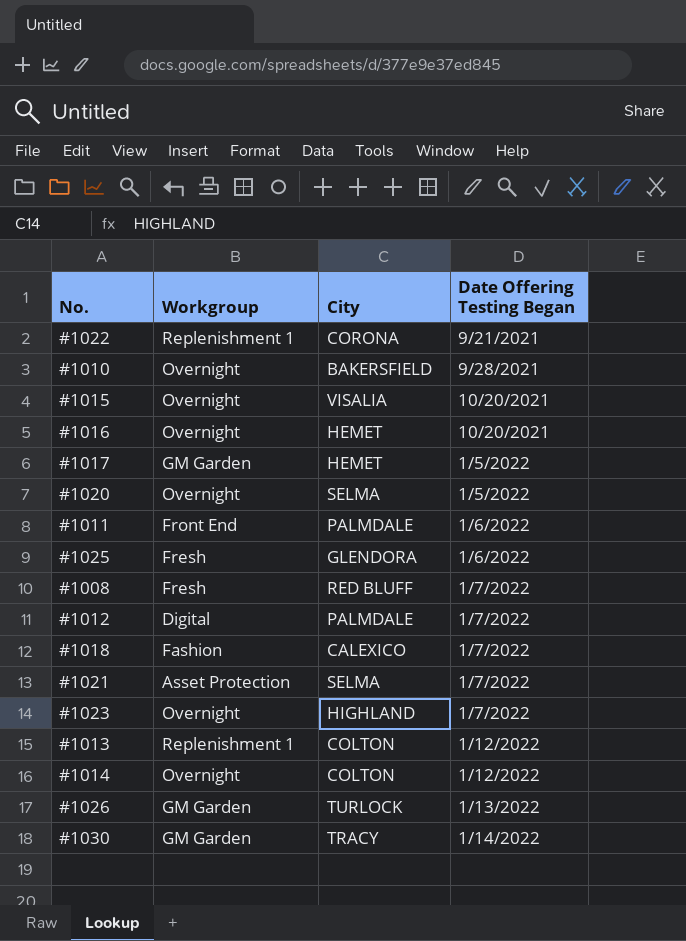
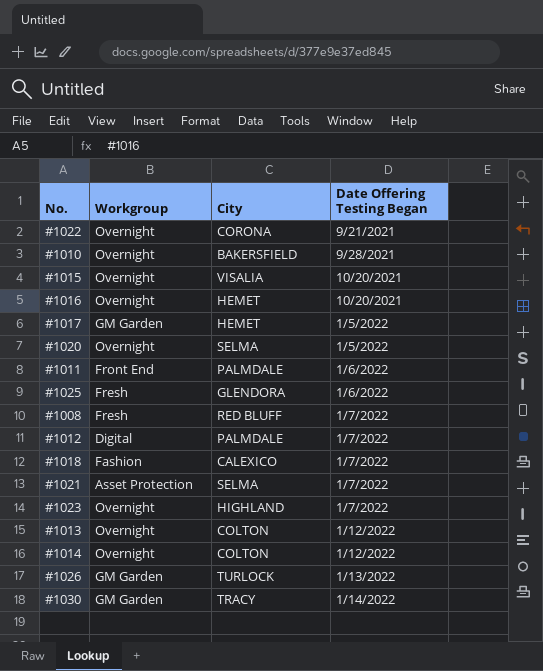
#1022 | Workgroup: Replenishment 1 -> Overnight
#1013 | Workgroup: Replenishment 1 -> Overnight

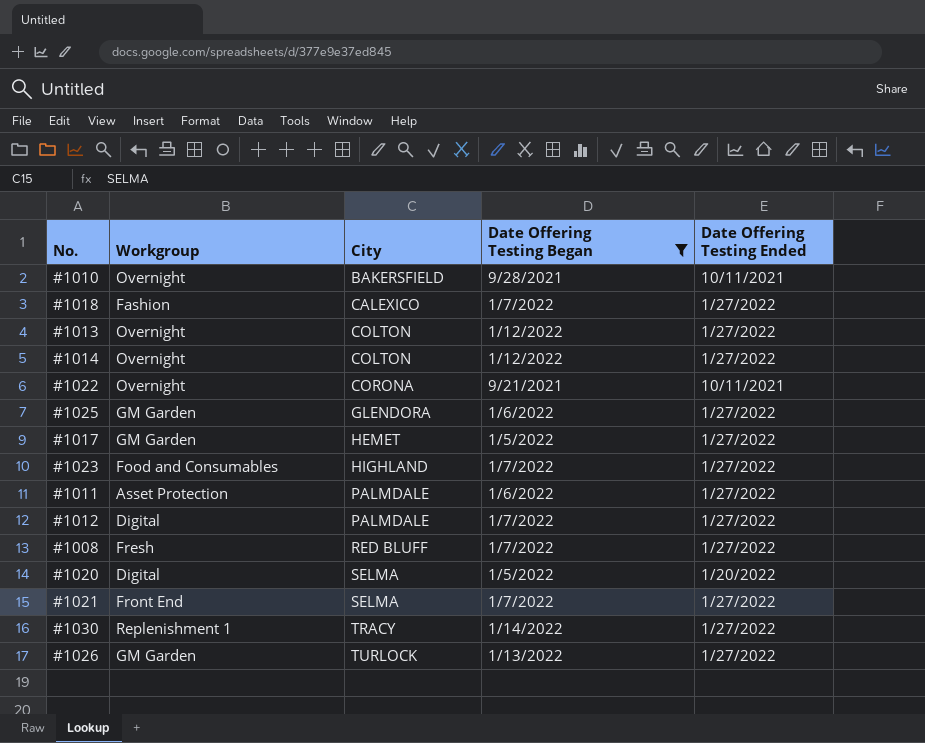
filter: none -> Date Offering Testing Began != 10/20/2021
row order: Date Offering Testing Began ascending -> City ascending
column Date Offering Testing Ended | position: none -> 5
#1025 | Workgroup: Fresh -> GM Garden
#1023 | Workgroup: Overnight -> Food and Consumables
#1011 | Workgroup: Front End -> Asset Protection
#1020 | Workgroup: Overnight -> Digital
#1021 | Workgroup: Asset Protection -> Front End
#1030 | Workgroup: GM Garden -> Replenishment 1

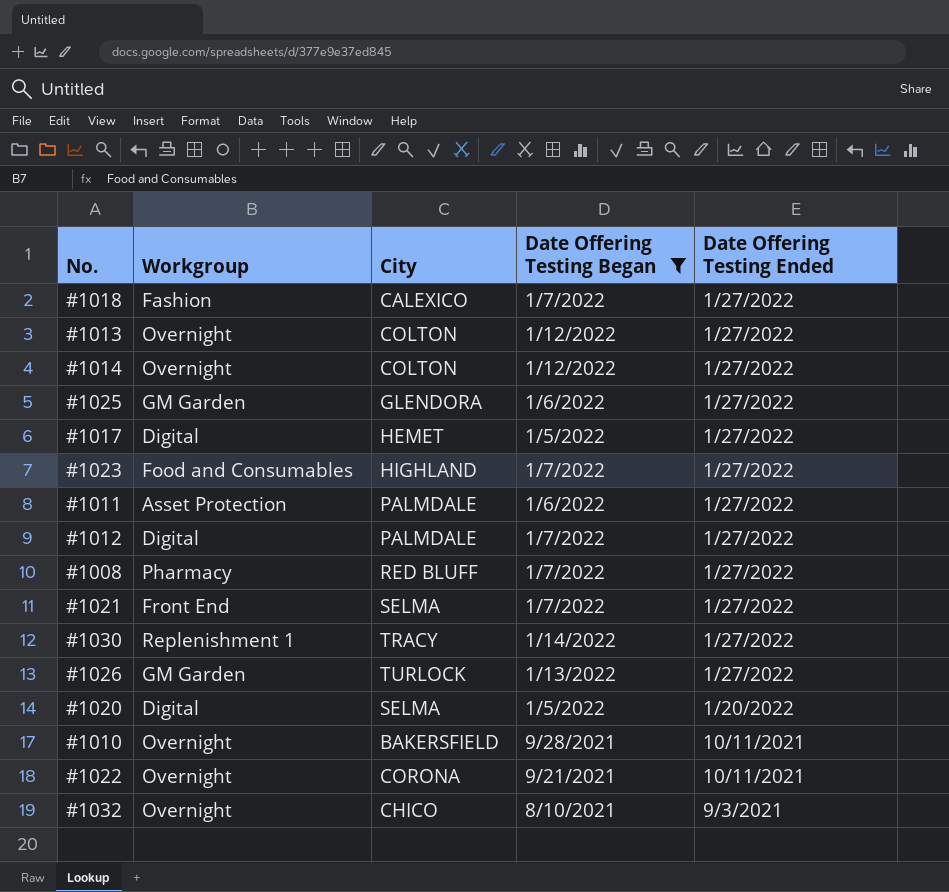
row order: City ascending -> Date Offering Testing Ended descending
#1017 | Workgroup: GM Garden -> Digital
#1008 | Workgroup: Fresh -> Pharmacy
row #1032: none -> Overnight | CHICO | 8/10/2021 | 9/3/2021

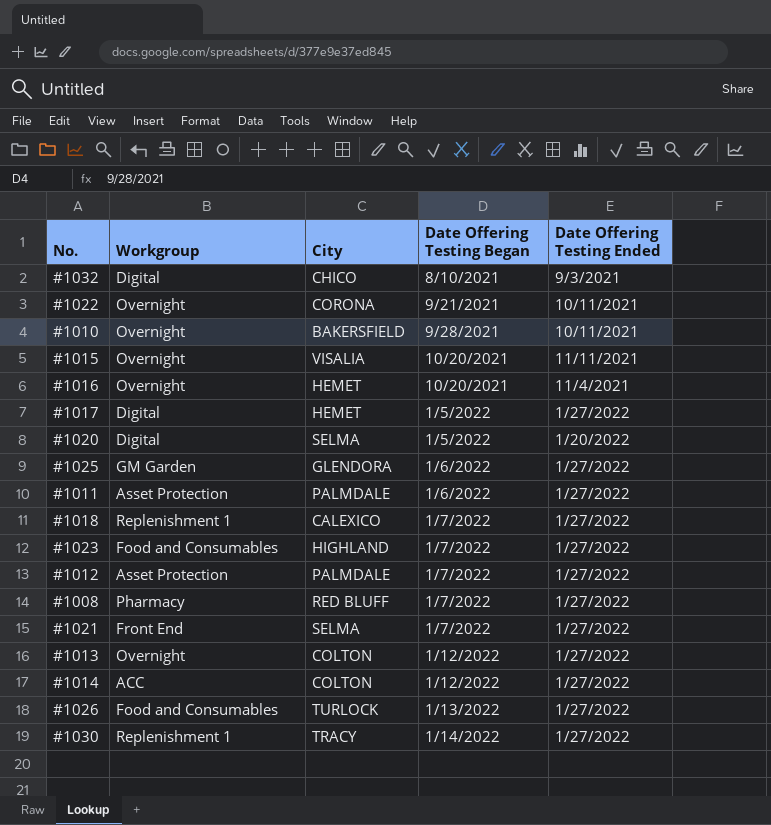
filter: Date Offering Testing Began != 10/20/2021 -> none
row order: Date Offering Testing Ended descending -> Date Offering Testing Began ascending
#1032 | Workgroup: Overnight -> Digital
#1018 | Workgroup: Fashion -> Replenishment 1
#1012 | Workgroup: Digital -> Asset Protection
#1014 | Workgroup: Overnight -> ACC
#1026 | Workgroup: GM Garden -> Food and Consumables

